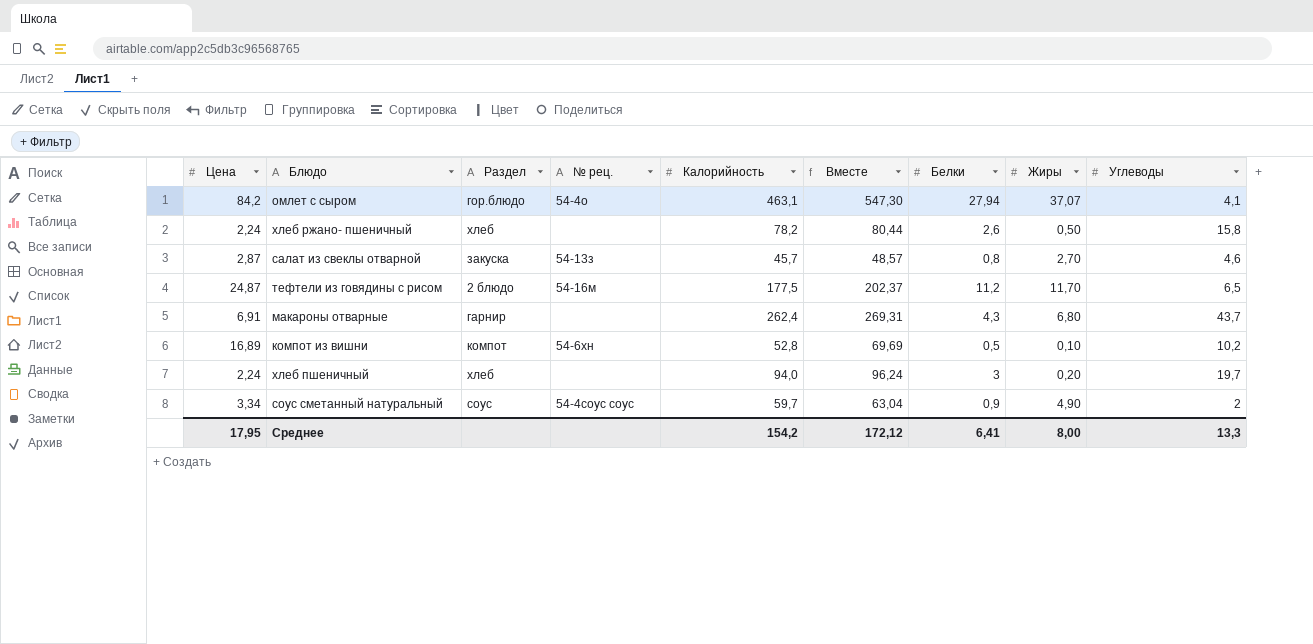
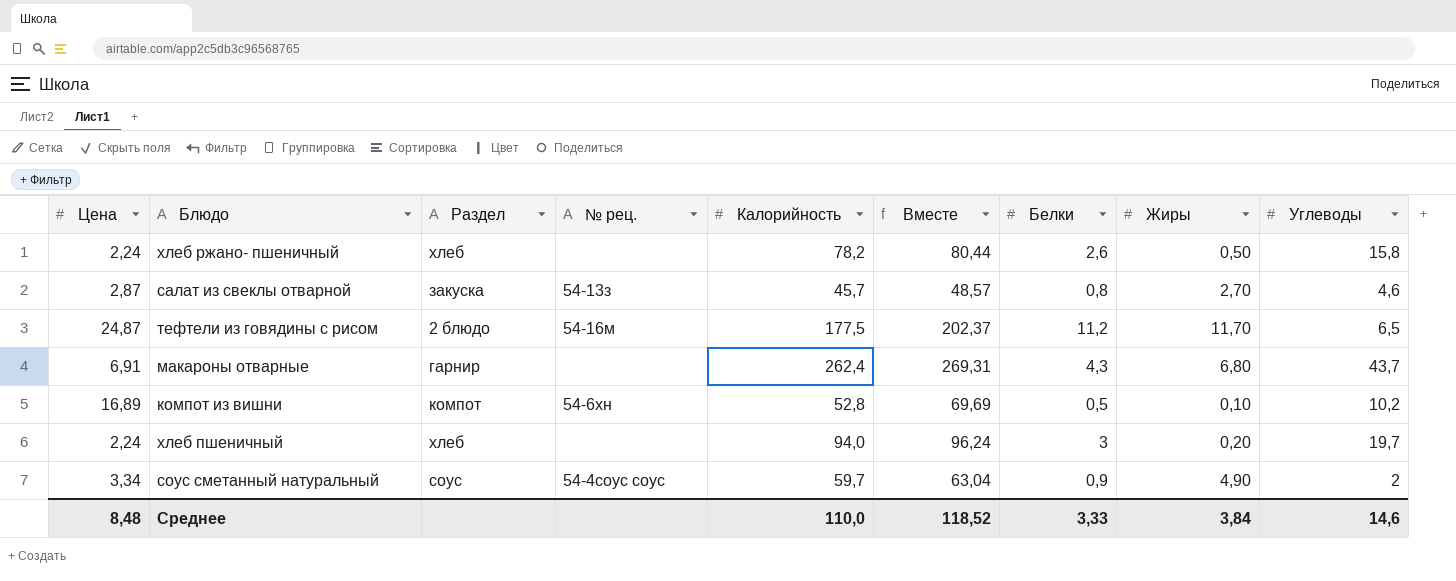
row омлет с сыром: 84,2 | гор.блюдо | 54-4о | 463,1 | 547,30 | 27,94 | 37,07 | 4,1 -> none
Среднее | Цена: 17,95 -> 8,48
Среднее | Калорийность: 154,2 -> 110,0
Среднее | Вместе: 172,12 -> 118,52
Среднее | Белки: 6,41 -> 3,33
Среднее | Жиры: 8,00 -> 3,84
Среднее | Углеводы: 13,3 -> 14,6

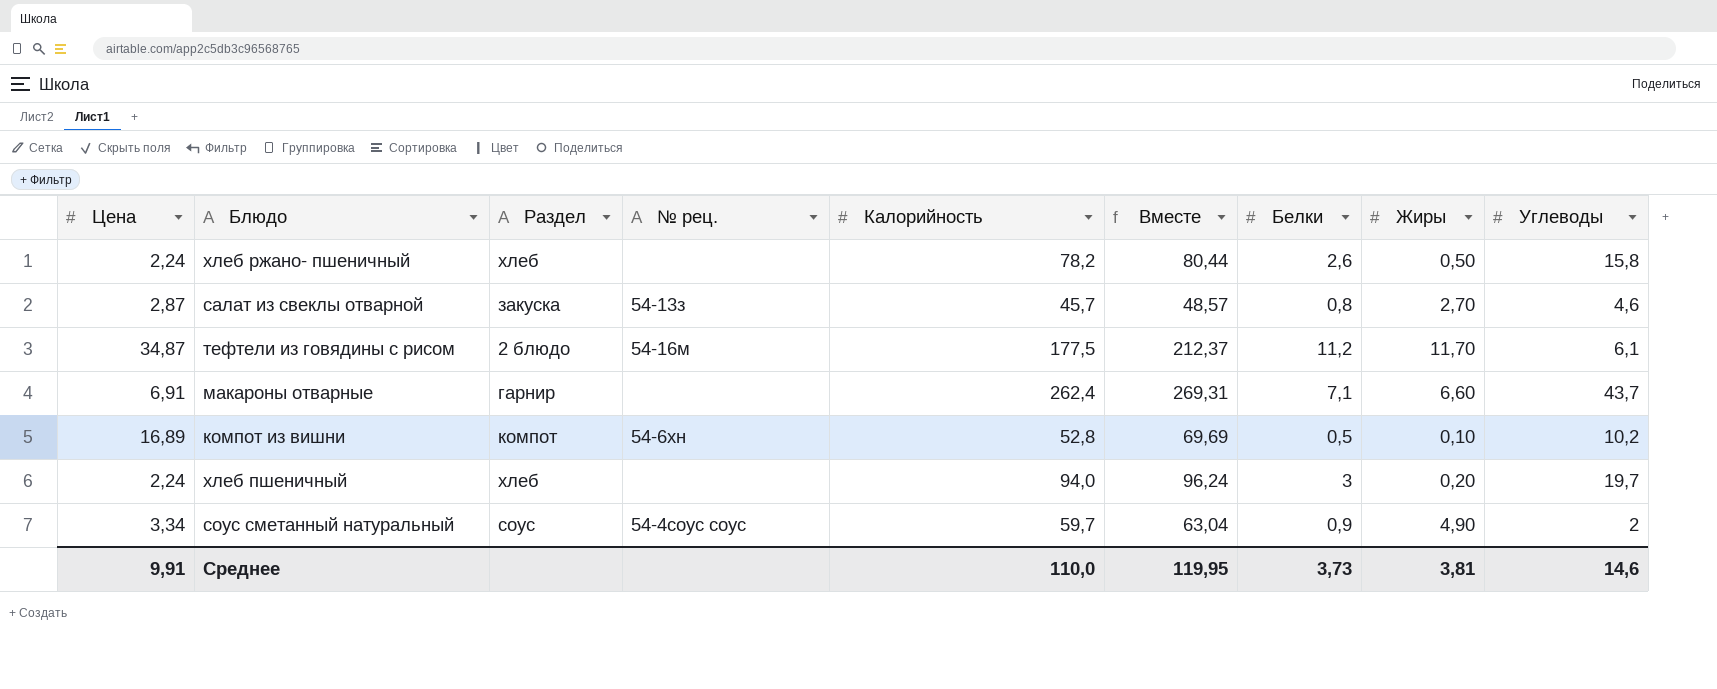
тефтели из говядины с рисом | Цена: 24,87 -> 34,87
тефтели из говядины с рисом | Вместе: 202,37 -> 212,37
тефтели из говядины с рисом | Углеводы: 6,5 -> 6,1
макароны отварные | Белки: 4,3 -> 7,1
макароны отварные | Жиры: 6,80 -> 6,60
Среднее | Цена: 8,48 -> 9,91
Среднее | Вместе: 118,52 -> 119,95
Среднее | Белки: 3,33 -> 3,73
Среднее | Жиры: 3,84 -> 3,81

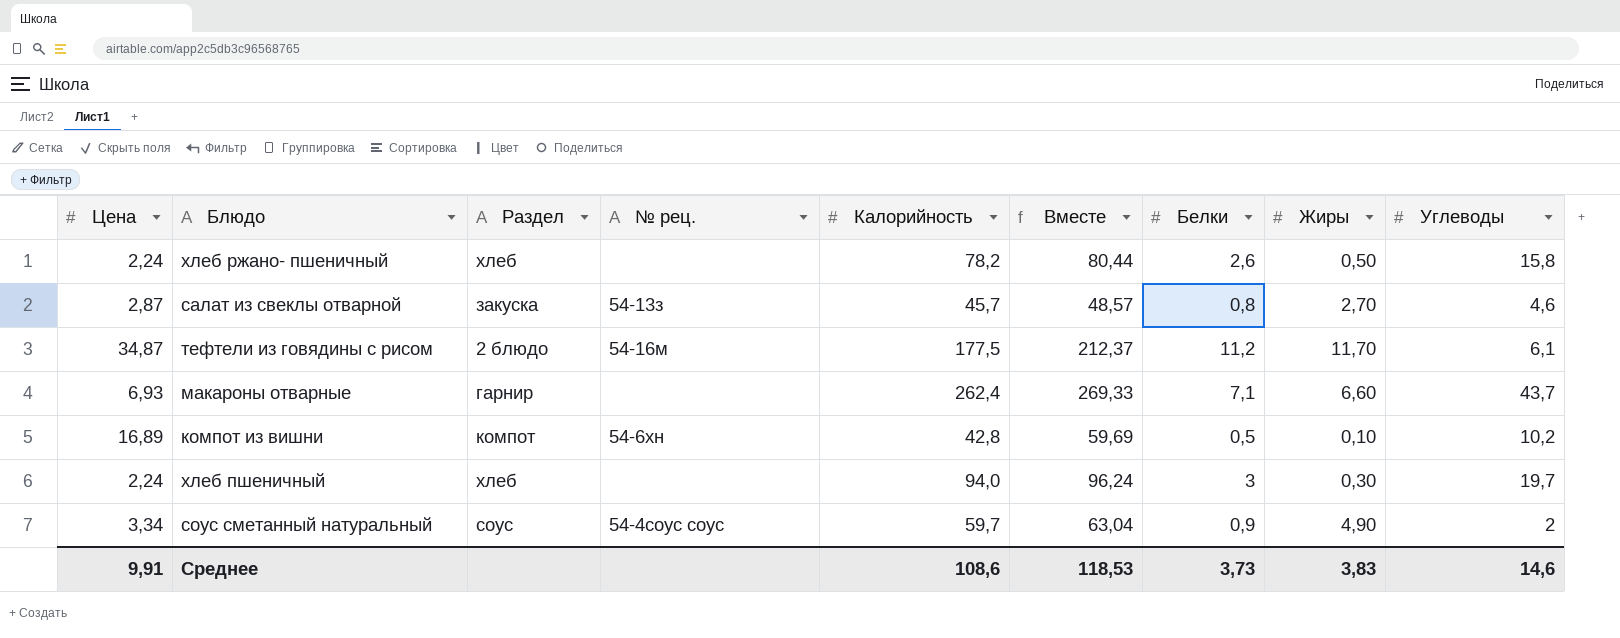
макароны отварные | Цена: 6,91 -> 6,93
макароны отварные | Вместе: 269,31 -> 269,33
компот из вишни | Калорийность: 52,8 -> 42,8
компот из вишни | Вместе: 69,69 -> 59,69
хлеб пшеничный | Жиры: 0,20 -> 0,30
Среднее | Калорийность: 110,0 -> 108,6
Среднее | Вместе: 119,95 -> 118,53
Среднее | Жиры: 3,81 -> 3,83

